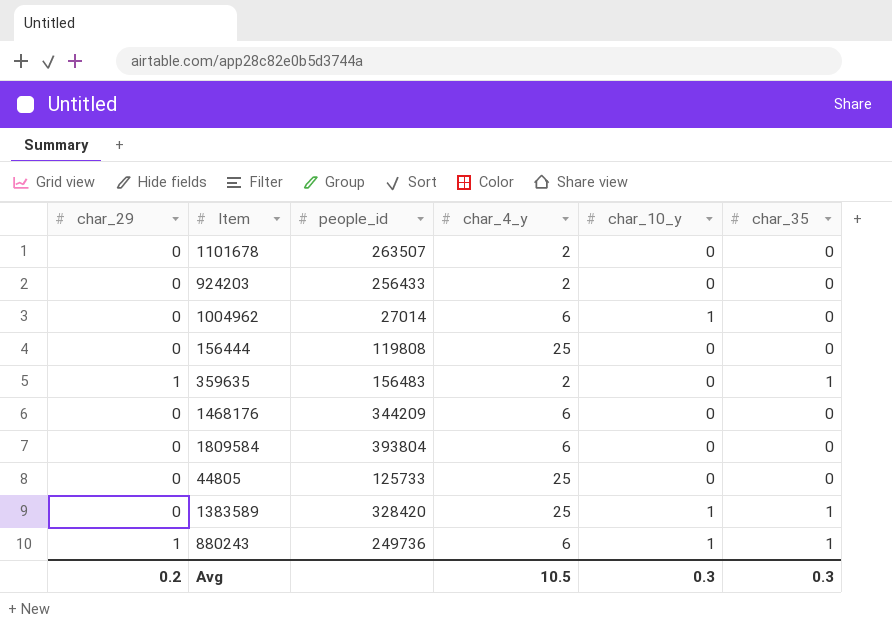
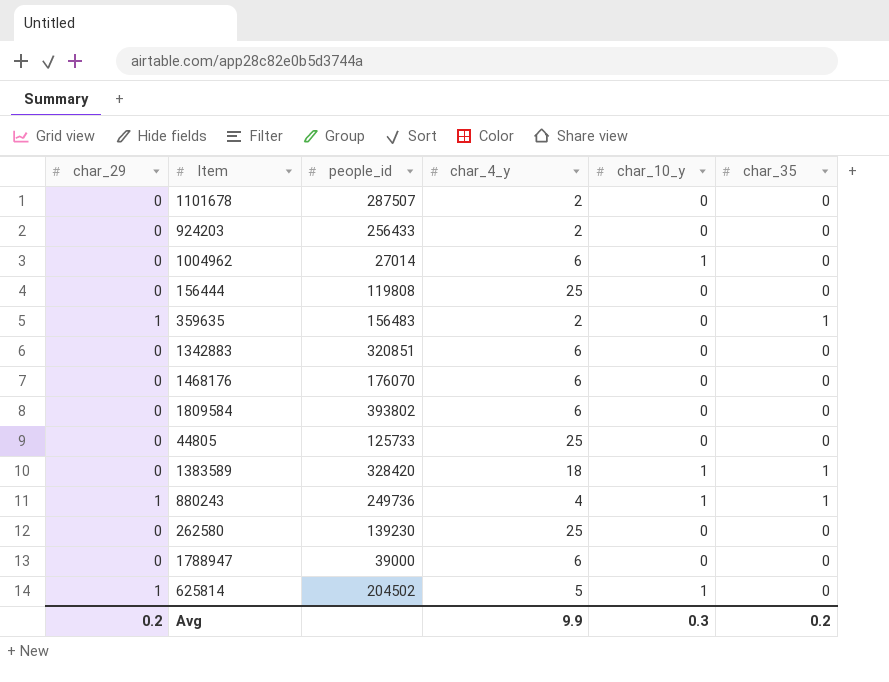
1101678 | people_id: 263507 -> 287507
row 1342883: none -> 0 | 320851 | 6 | 0 | 0
1468176 | people_id: 344209 -> 176070
1809584 | people_id: 393804 -> 393802
1383589 | char_4_y: 25 -> 18
880243 | char_4_y: 6 -> 4
row 262580: none -> 0 | 139230 | 25 | 0 | 0
row 1788947: none -> 0 | 39000 | 6 | 0 | 0
row 625814: none -> 1 | 204502 | 5 | 1 | 0
Avg | char_4_y: 10.5 -> 9.9
Avg | char_35: 0.3 -> 0.2

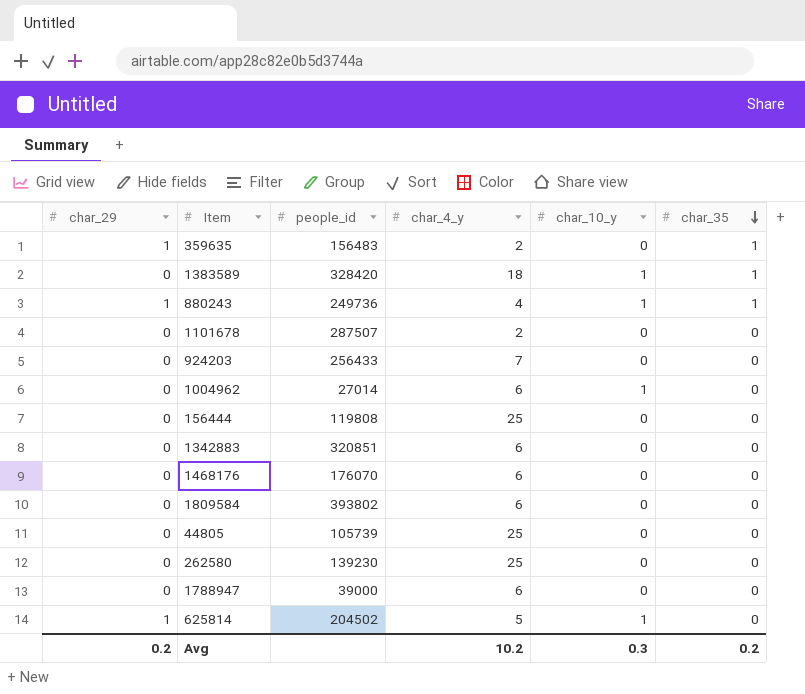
row order: none -> char_35 descending
924203 | char_4_y: 2 -> 7
44805 | people_id: 125733 -> 105739
Avg | char_4_y: 9.9 -> 10.2

